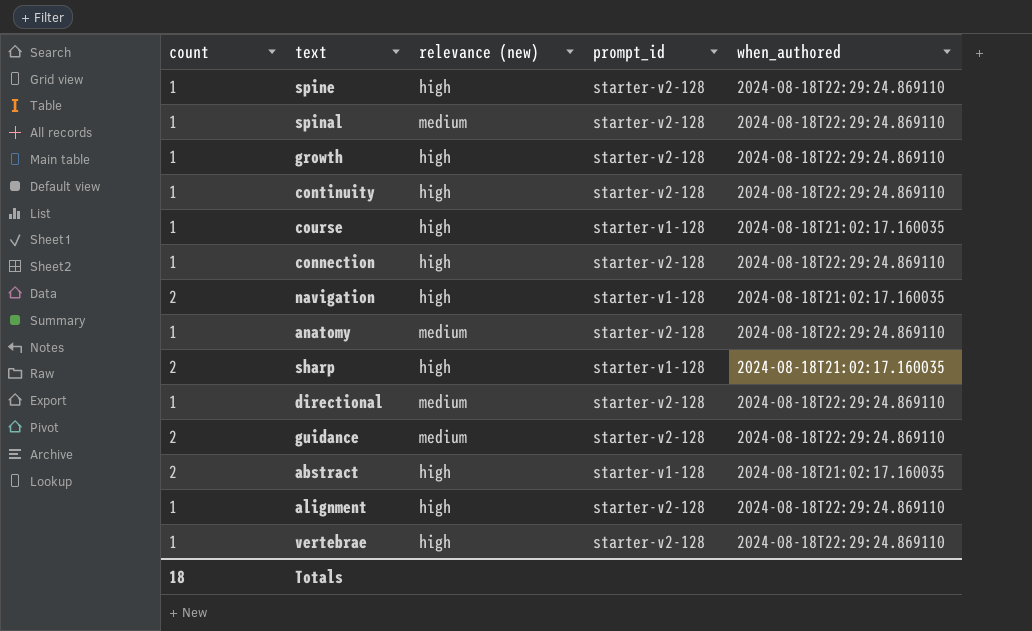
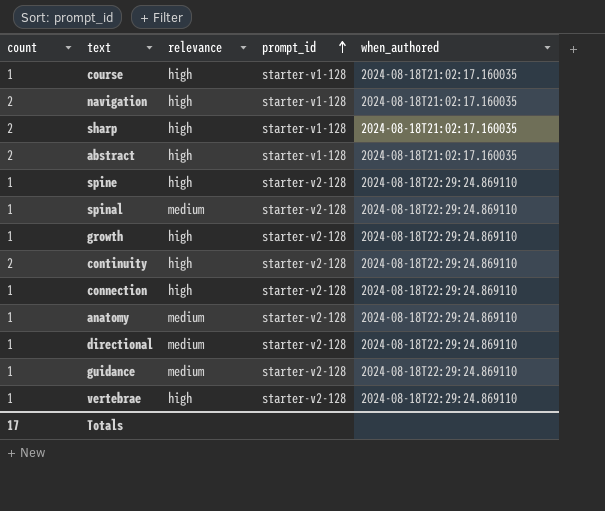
row order: none -> prompt_id ascending
column name: relevance (new) -> relevance
row alignment: 1 | high | starter-v2-128 | 2024-08-18T22:29:24.869110 -> none
continuity | count: 1 -> 2
guidance | count: 2 -> 1
Totals | count: 18 -> 17

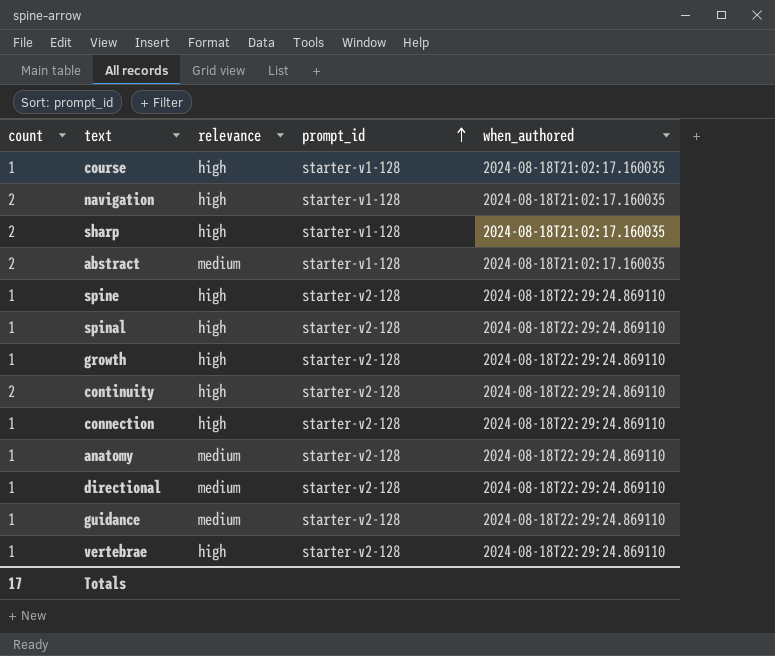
abstract | relevance: high -> medium
spinal | relevance: medium -> high

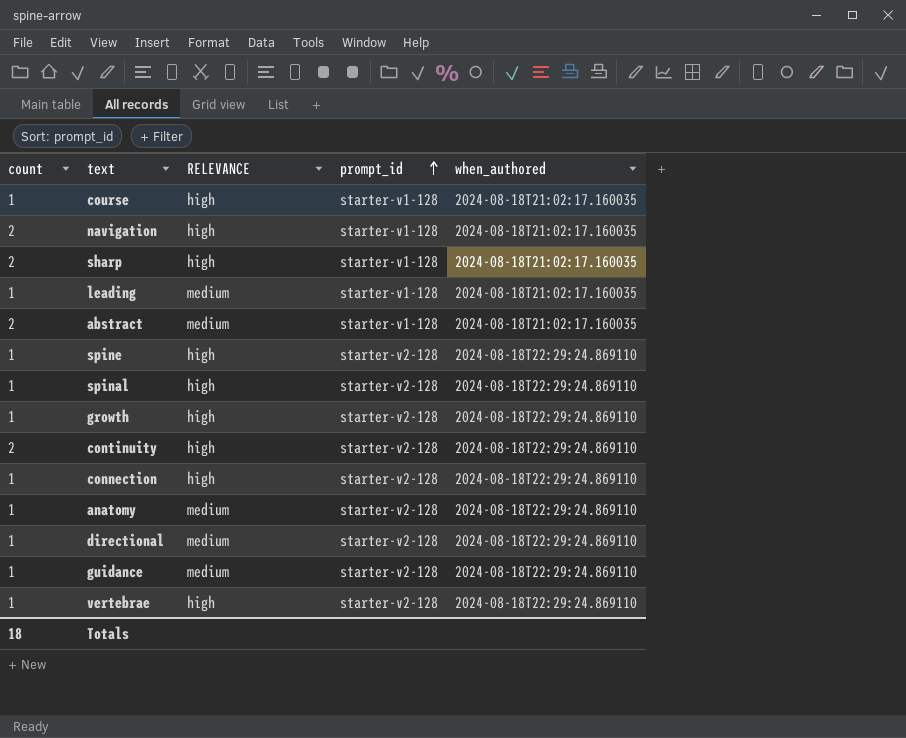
column name: relevance -> RELEVANCE
row leading: none -> 1 | medium | starter-v1-128 | 2024-08-18T21:02:17.160035
Totals | count: 17 -> 18

